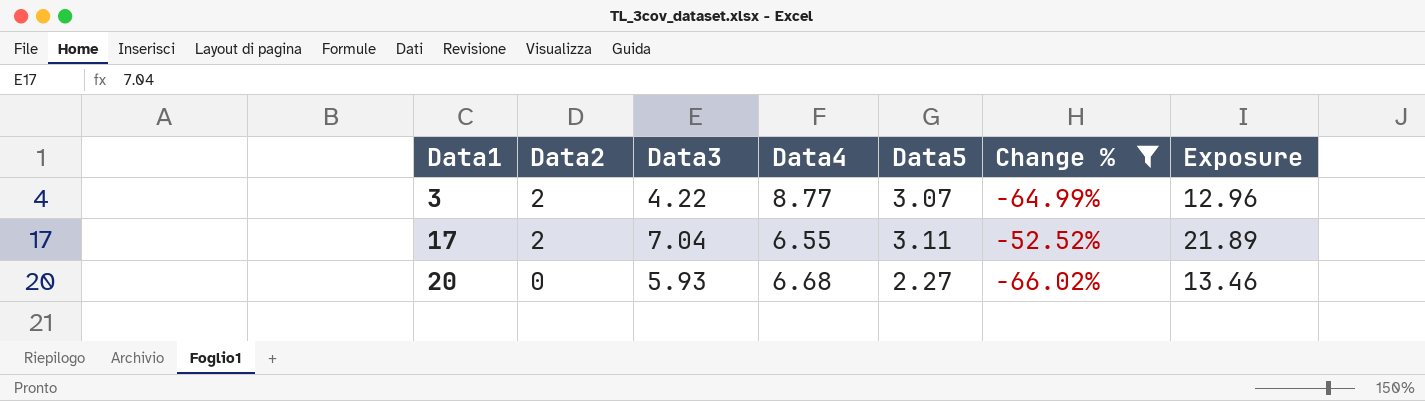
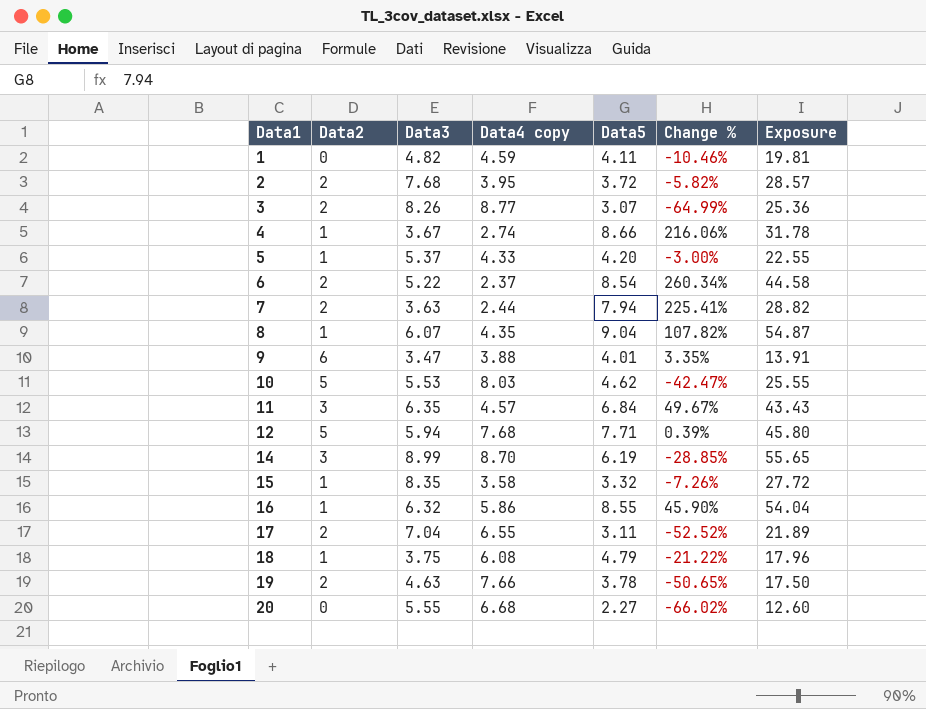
filter: Change % <= -52.52% -> none
column name: Data4 -> Data4 copy
3 | Data3: 4.22 -> 8.26
3 | Exposure: 12.96 -> 25.36
20 | Data3: 5.93 -> 5.55
20 | Exposure: 13.46 -> 12.60

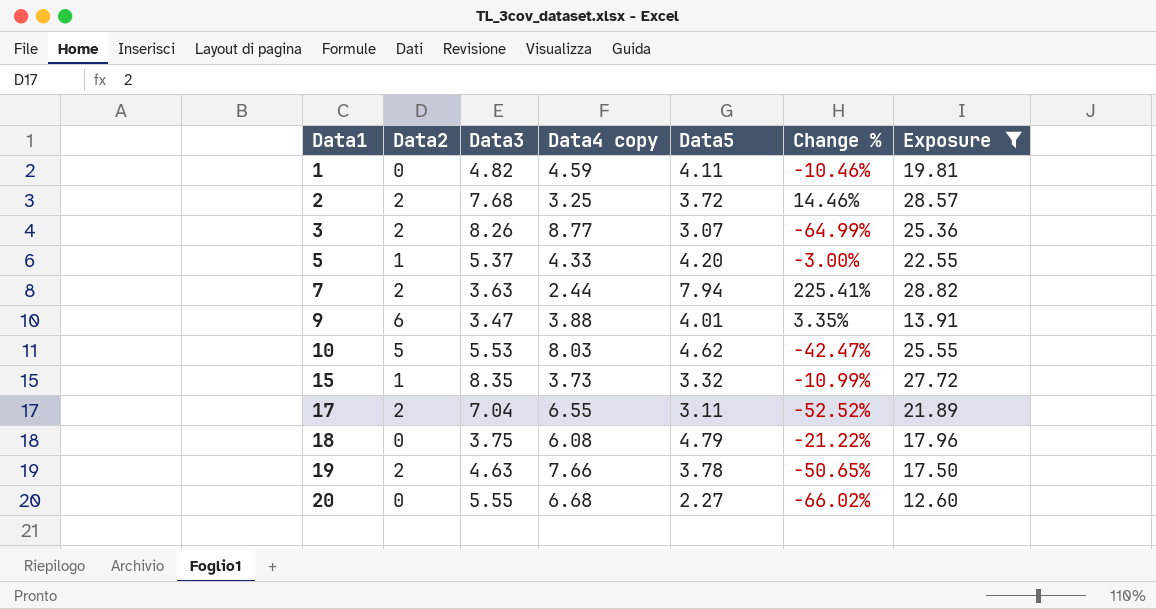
filter: none -> Exposure <= 28.82
2 | Data4 copy: 3.95 -> 3.25
2 | Change %: -5.82% -> 14.46%
15 | Data4 copy: 3.58 -> 3.73
15 | Change %: -7.26% -> -10.99%
18 | Data2: 1 -> 0

